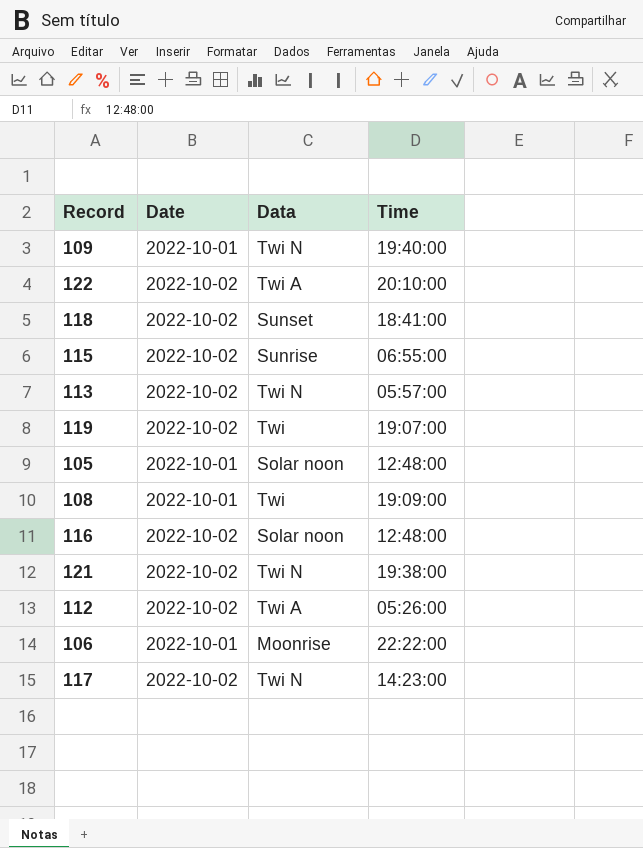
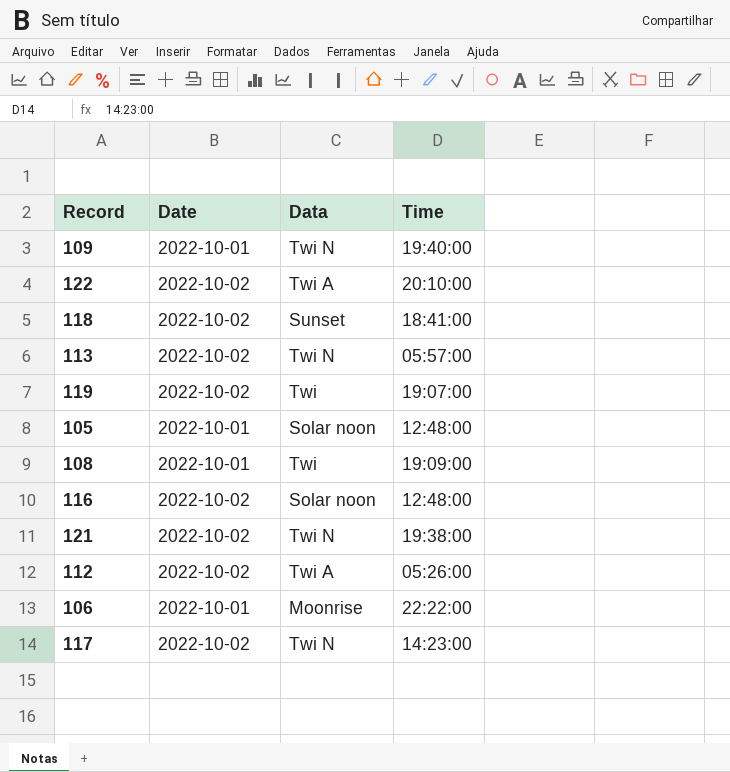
row 115: 2022-10-02 | Sunrise | 06:55:00 -> none

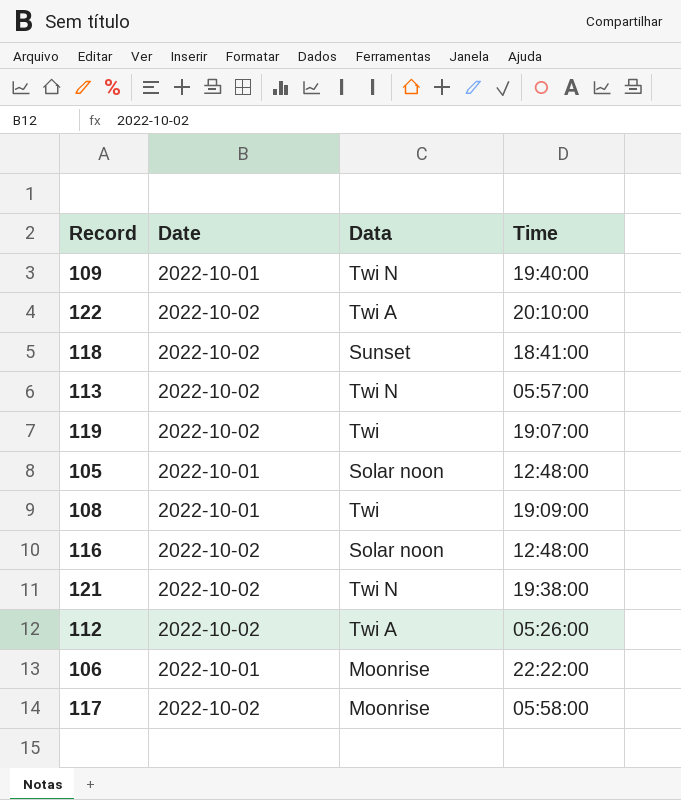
117 | Data: Twi N -> Moonrise
117 | Time: 14:23:00 -> 05:58:00

